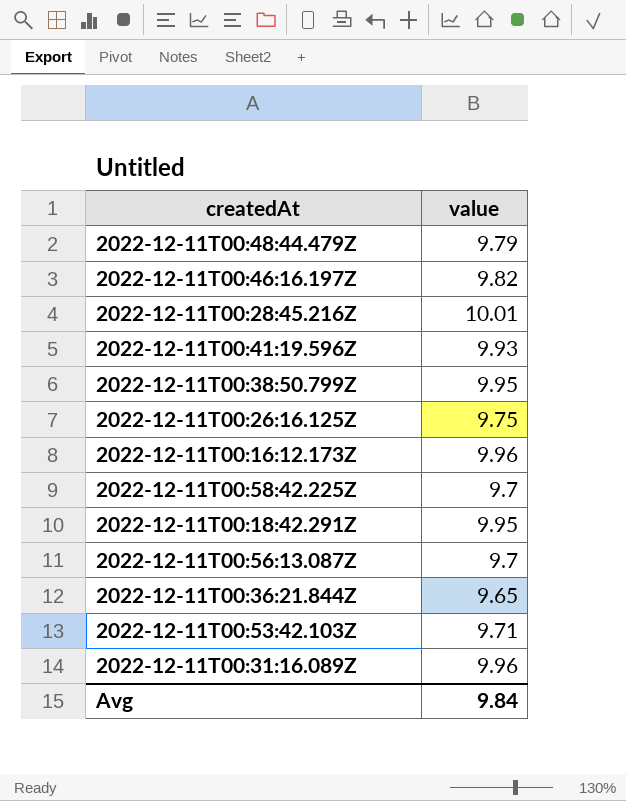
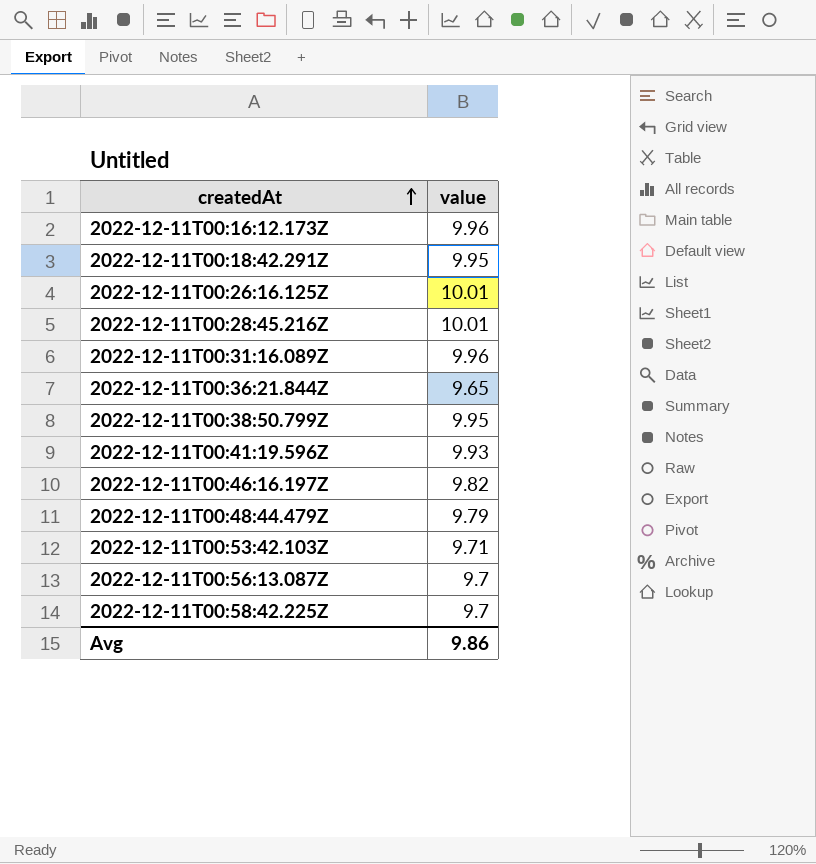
row order: none -> createdAt ascending
2022-12-11T00:26:16.125Z | value: 9.75 -> 10.01
Avg | value: 9.84 -> 9.86

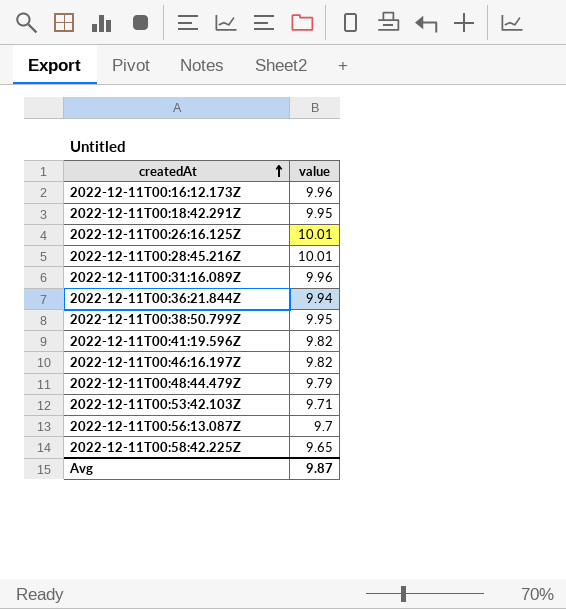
2022-12-11T00:36:21.844Z | value: 9.65 -> 9.94
2022-12-11T00:41:19.596Z | value: 9.93 -> 9.82
2022-12-11T00:58:42.225Z | value: 9.7 -> 9.65
Avg | value: 9.86 -> 9.87

